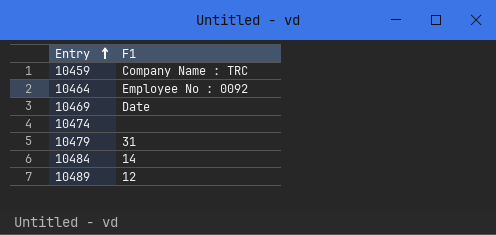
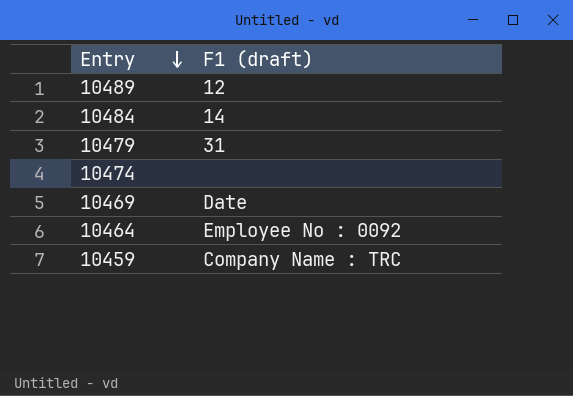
row order: Entry ascending -> Entry descending
column name: F1 -> F1 (draft)

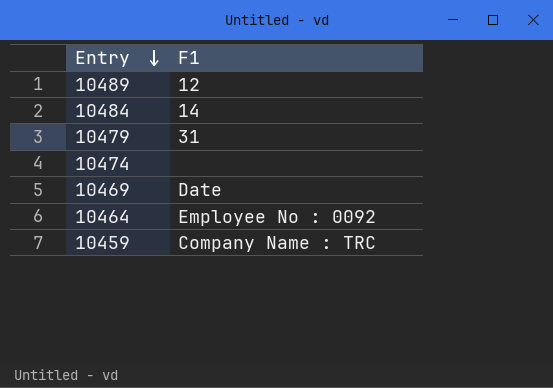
column name: F1 (draft) -> F1

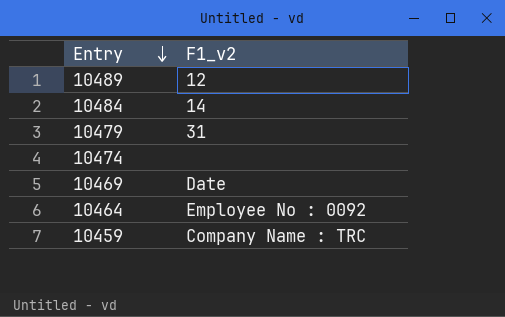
column name: F1 -> F1_v2

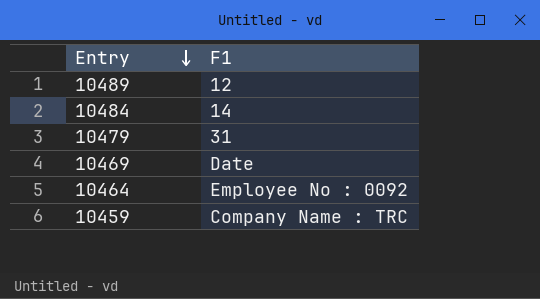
column name: F1_v2 -> F1
row 10474: none -> none

